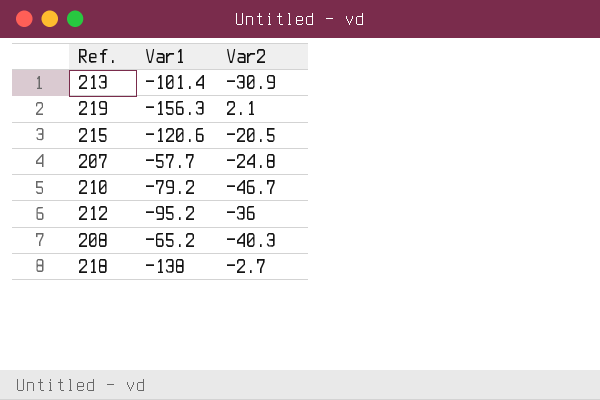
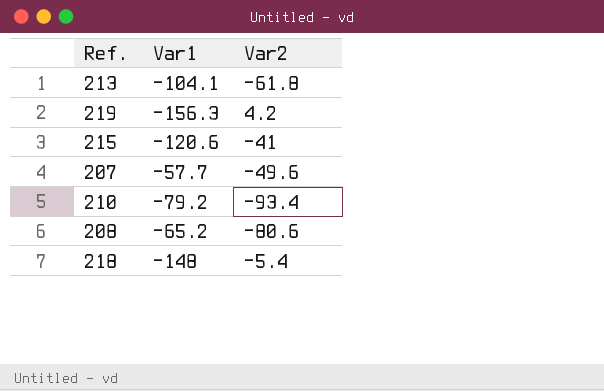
row 212: -95.2 | -36 -> none
213 | Var1: -101.4 -> -104.1
213 | Var2: -30.9 -> -61.8
219 | Var2: 2.1 -> 4.2
215 | Var2: -20.5 -> -41
207 | Var2: -24.8 -> -49.6
210 | Var2: -46.7 -> -93.4
208 | Var2: -40.3 -> -80.6
218 | Var1: -138 -> -148
218 | Var2: -2.7 -> -5.4

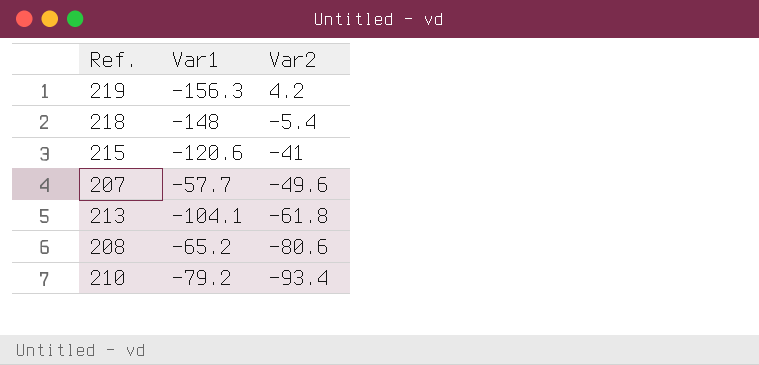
row order: none -> Var2 descending

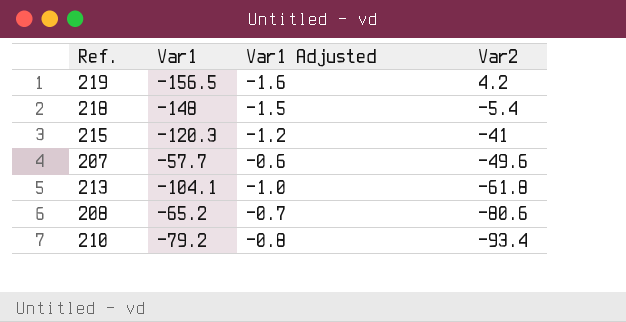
column Var1 Adjusted | formula: none -> [Var1] * 0.01
219 | Var1: -156.3 -> -156.5
215 | Var1: -120.6 -> -120.3

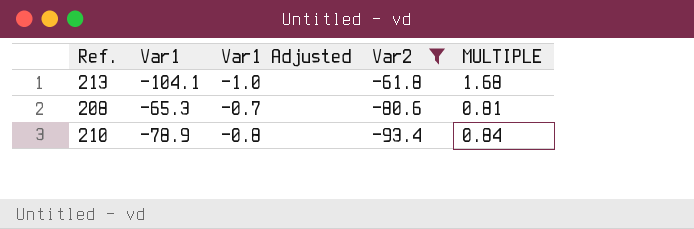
filter: none -> Var2 <= -61.8
column MULTIPLE | formula: none -> [Var1] / [Var2]
208 | Var1: -65.2 -> -65.3
210 | Var1: -79.2 -> -78.9

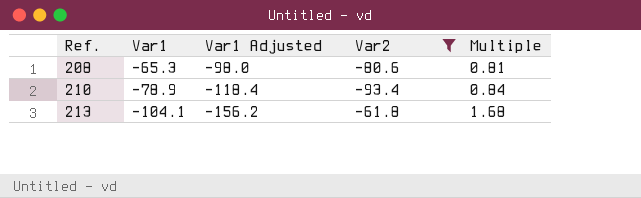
row order: Var2 descending -> Ref. ascending
column Var1 Adjusted | formula: [Var1] * 0.01 -> [Var1] * 1.5
column name: MULTIPLE -> Multiple

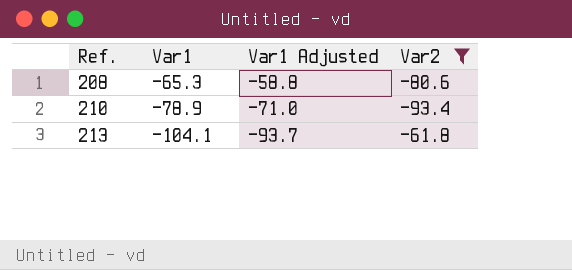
column Multiple | formula: [Var1] / [Var2] -> none
column Var1 Adjusted | formula: [Var1] * 1.5 -> [Var1] * 0.9

